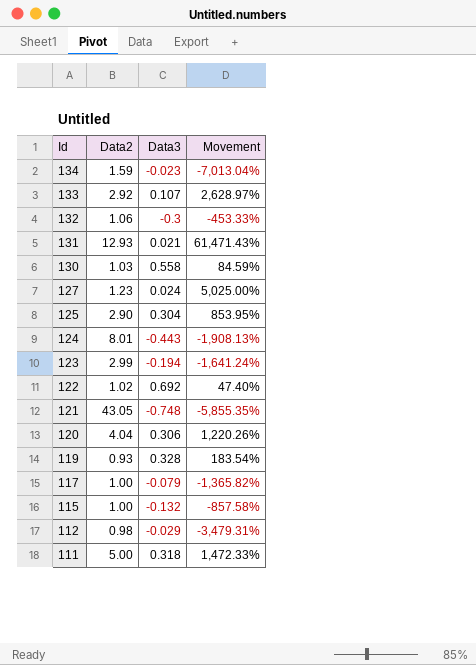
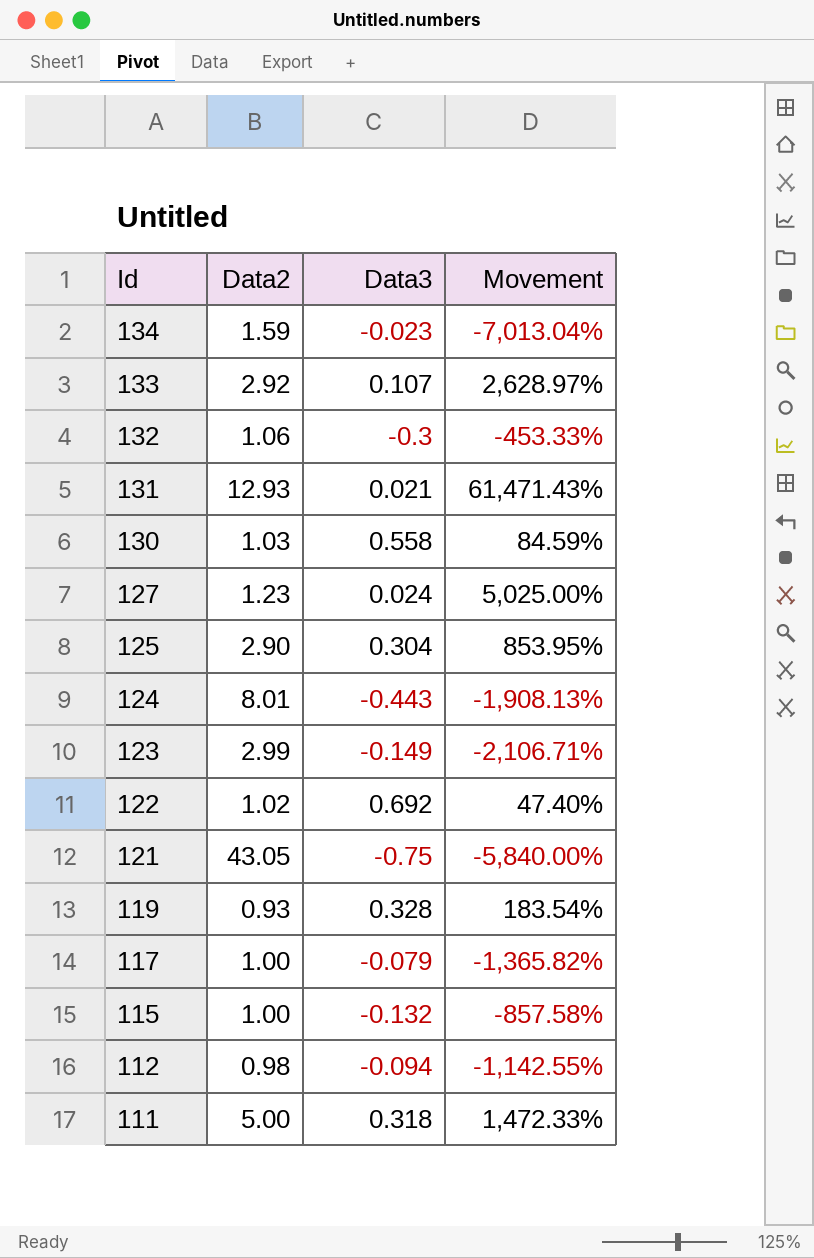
row 120: 4.04 | 0.306 | 1,220.26% -> none
123 | Data3: -0.194 -> -0.149
123 | Movement: -1,641.24% -> -2,106.71%
121 | Data3: -0.748 -> -0.75
121 | Movement: -5,855.35% -> -5,840.00%
112 | Data3: -0.029 -> -0.094
112 | Movement: -3,479.31% -> -1,142.55%

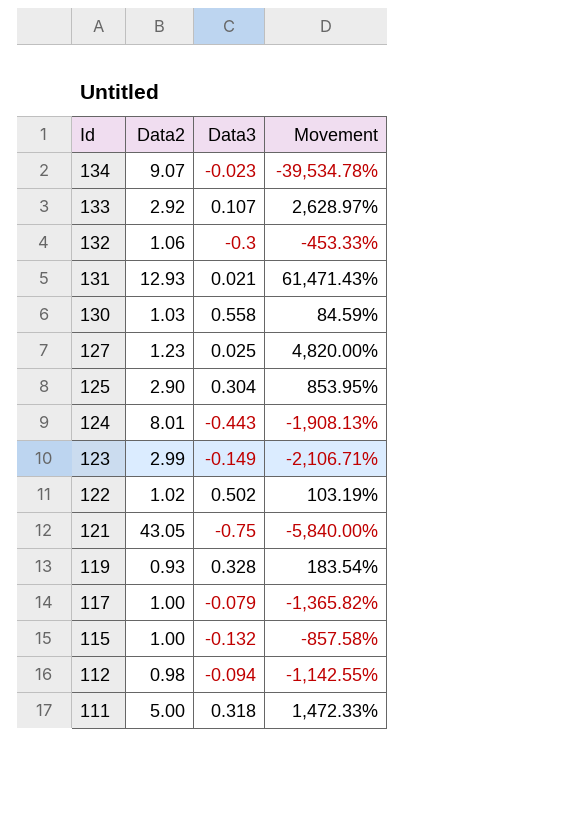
134 | Data2: 1.59 -> 9.07
134 | Movement: -7,013.04% -> -39,534.78%
127 | Data3: 0.024 -> 0.025
127 | Movement: 5,025.00% -> 4,820.00%
122 | Data3: 0.692 -> 0.502
122 | Movement: 47.40% -> 103.19%

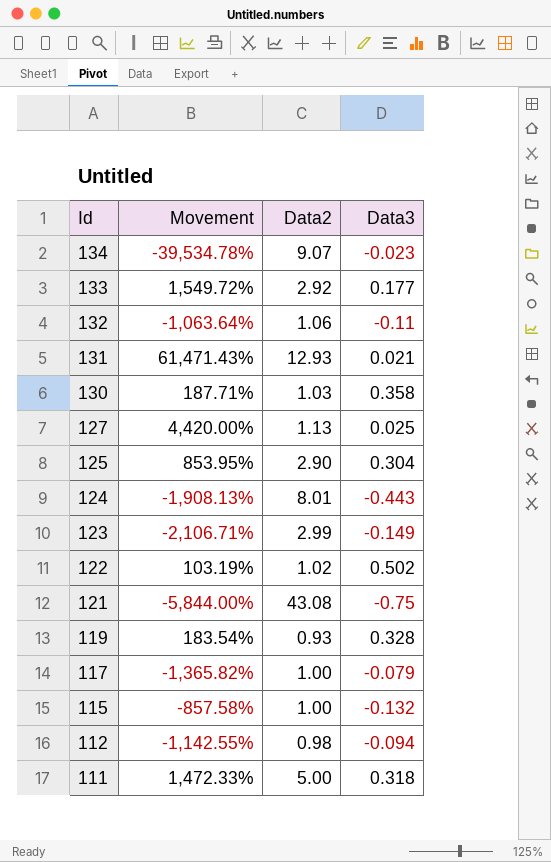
column Movement | position: 4 -> 2
133 | Movement: 2,628.97% -> 1,549.72%
133 | Data3: 0.107 -> 0.177
132 | Movement: -453.33% -> -1,063.64%
132 | Data3: -0.3 -> -0.11
130 | Movement: 84.59% -> 187.71%
130 | Data3: 0.558 -> 0.358
127 | Movement: 4,820.00% -> 4,420.00%
127 | Data2: 1.23 -> 1.13
121 | Movement: -5,840.00% -> -5,844.00%
121 | Data2: 43.05 -> 43.08

